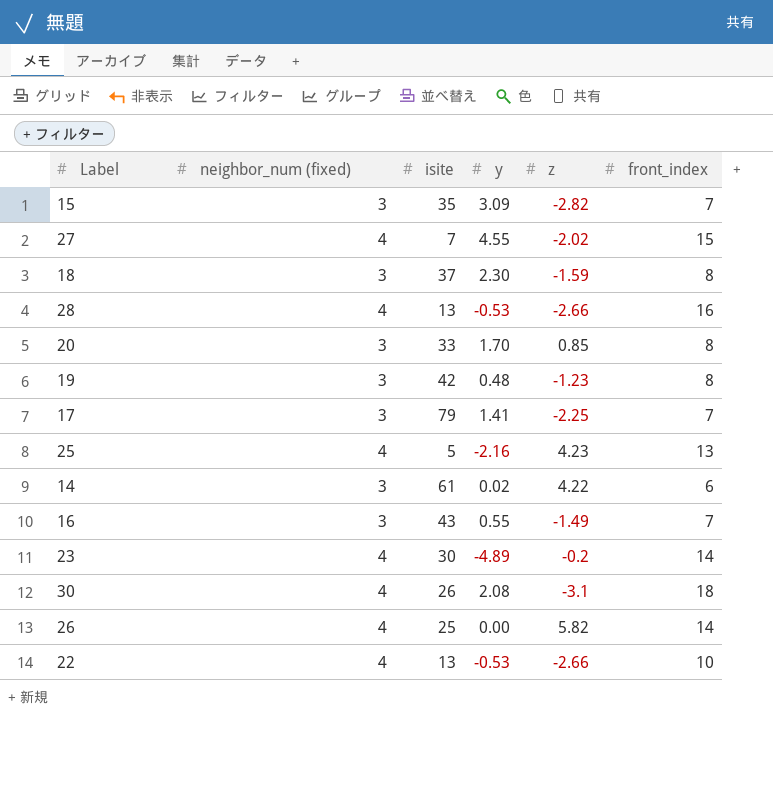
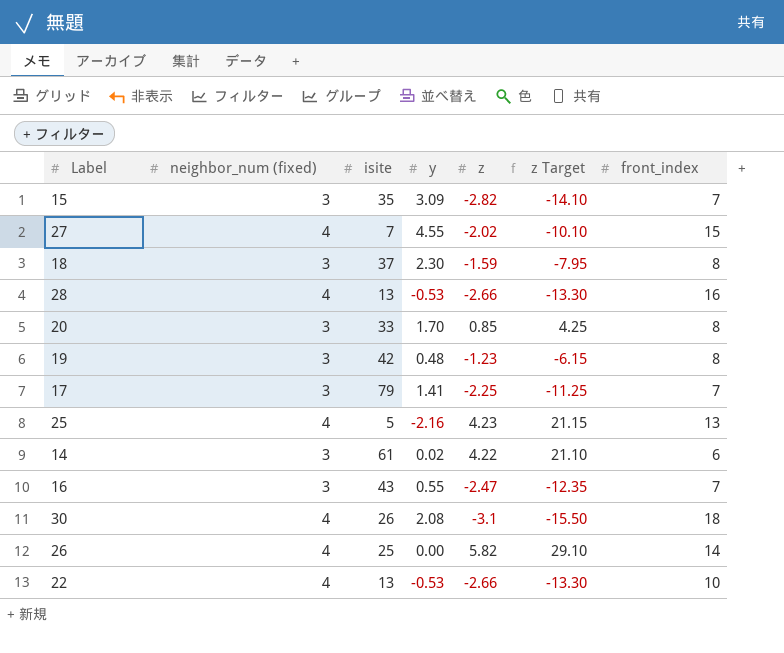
column z Target | formula: none -> [z] * 5
row 23: 4 | 30 | -4.89 | -0.2 | 14 -> none
16 | z: -1.49 -> -2.47

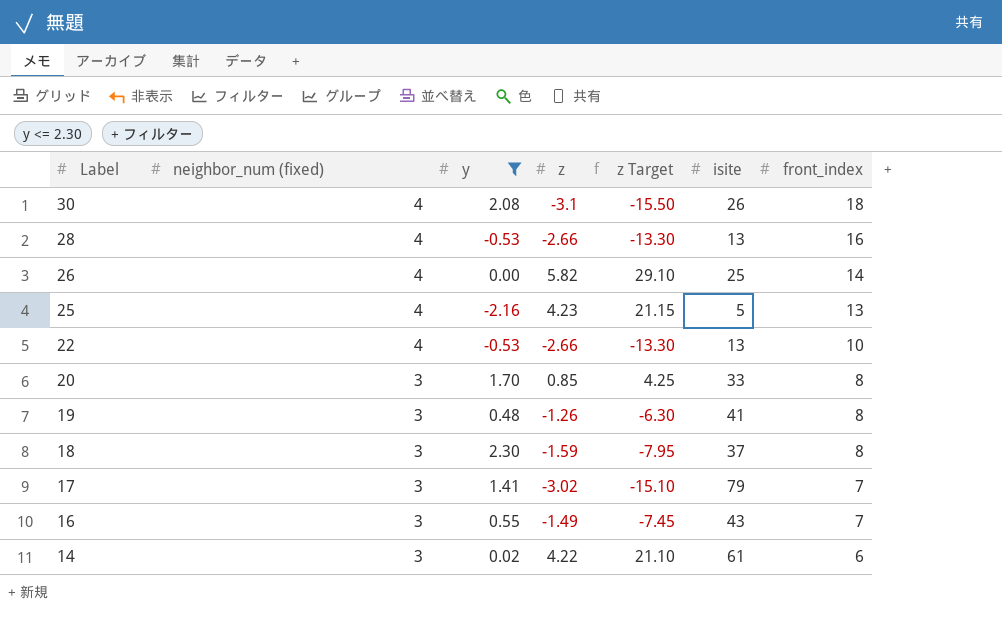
filter: none -> y <= 2.30
row order: none -> Label descending
column isite | position: 3 -> 6
19 | z: -1.23 -> -1.26
19 | z Target: -6.15 -> -6.30
19 | isite: 42 -> 41
17 | z: -2.25 -> -3.02
17 | z Target: -11.25 -> -15.10
16 | z: -2.47 -> -1.49
16 | z Target: -12.35 -> -7.45

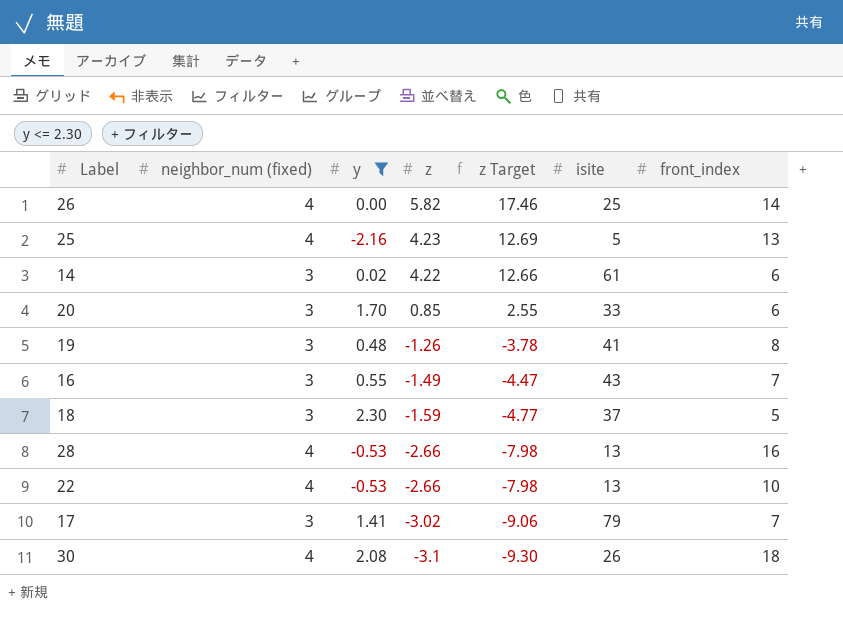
row order: Label descending -> z descending
column z Target | formula: [z] * 5 -> [z] * 3
20 | front_index: 8 -> 6
18 | front_index: 8 -> 5

